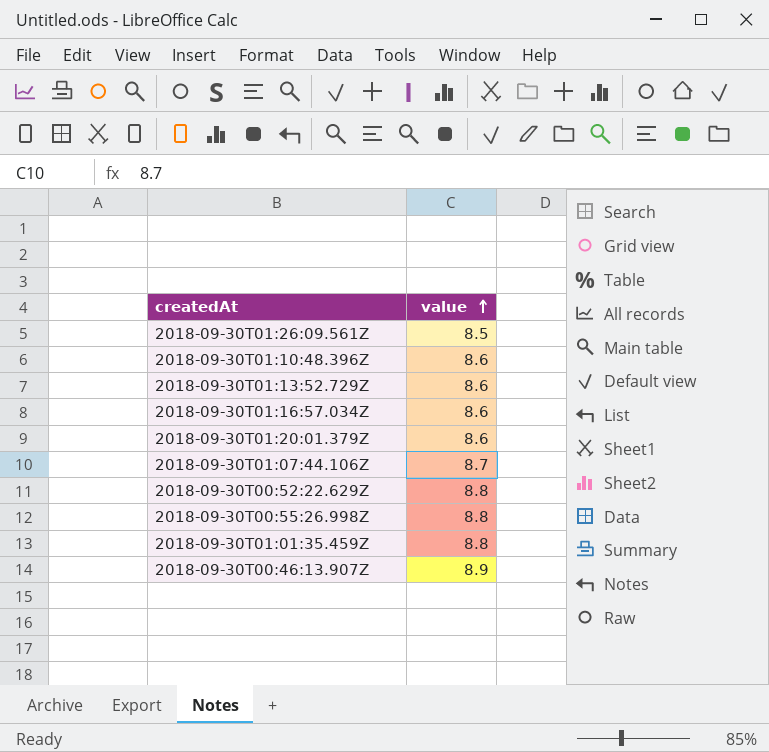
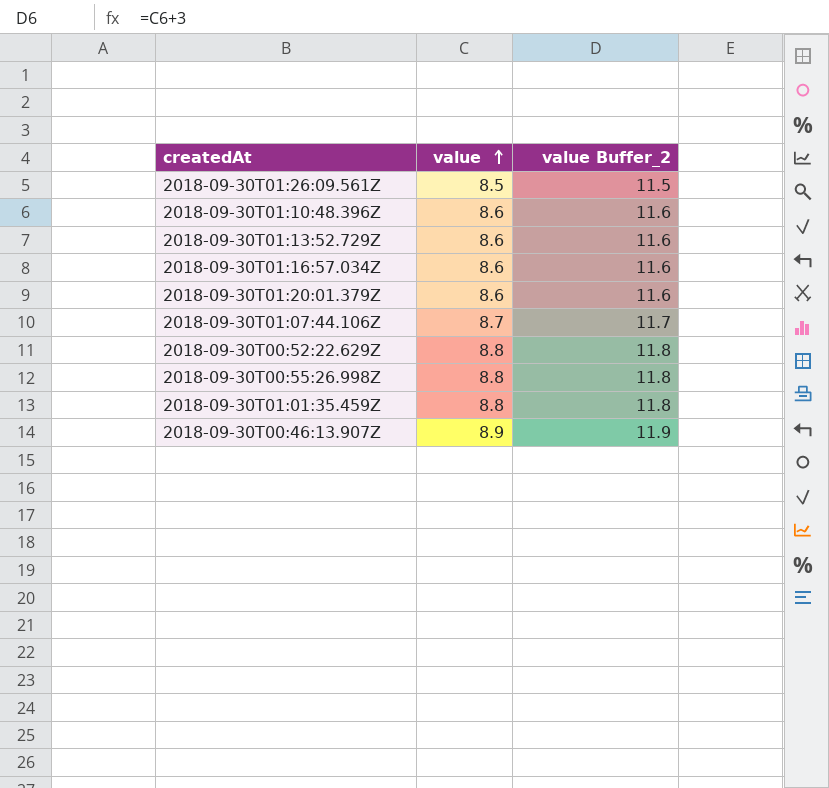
column value Buffer_2 | formula: none -> [value] + 3

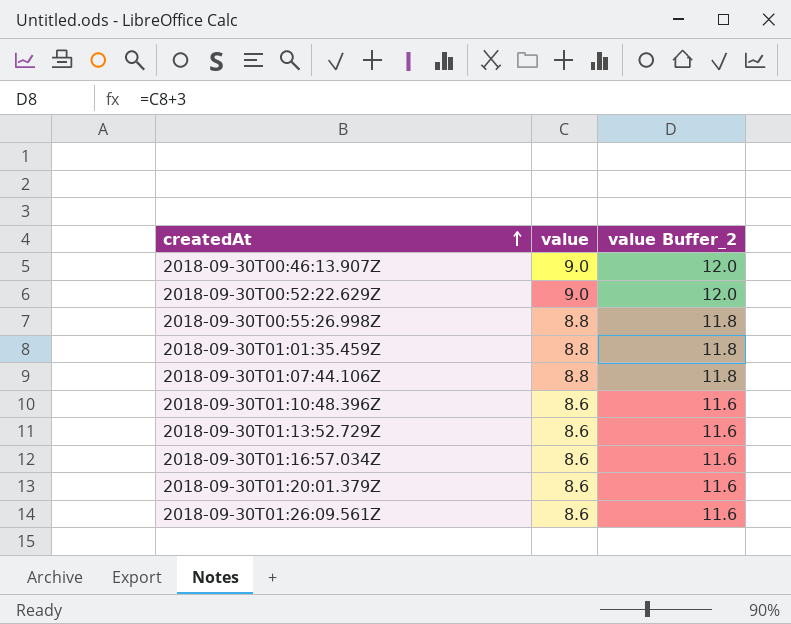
row order: value ascending -> createdAt ascending
2018-09-30T00:46:13.907Z | value: 8.9 -> 9.0
2018-09-30T00:46:13.907Z | value Buffer_2: 11.9 -> 12.0
2018-09-30T00:52:22.629Z | value: 8.8 -> 9.0
2018-09-30T00:52:22.629Z | value Buffer_2: 11.8 -> 12.0
2018-09-30T01:07:44.106Z | value: 8.7 -> 8.8
2018-09-30T01:07:44.106Z | value Buffer_2: 11.7 -> 11.8
2018-09-30T01:26:09.561Z | value: 8.5 -> 8.6
2018-09-30T01:26:09.561Z | value Buffer_2: 11.5 -> 11.6

